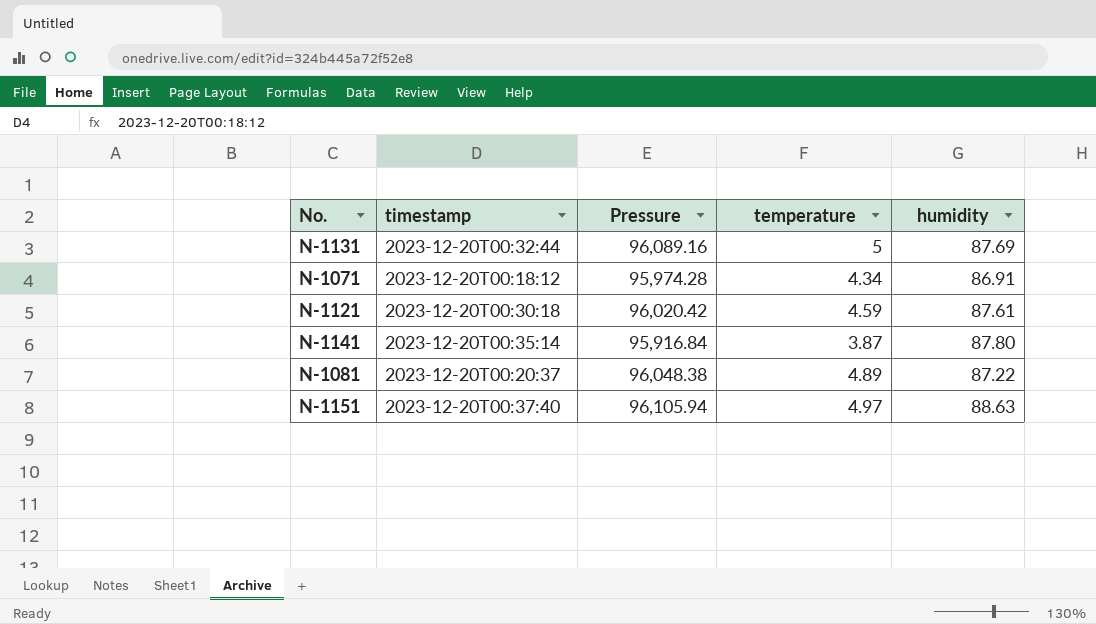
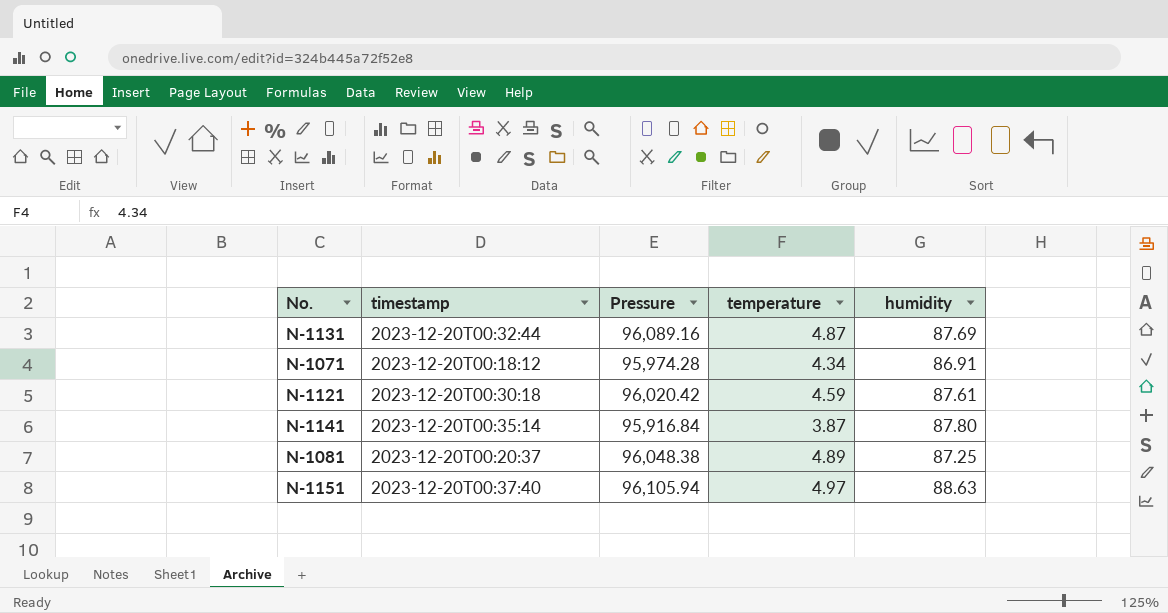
N-1131 | temperature: 5 -> 4.87
N-1081 | humidity: 87.22 -> 87.25

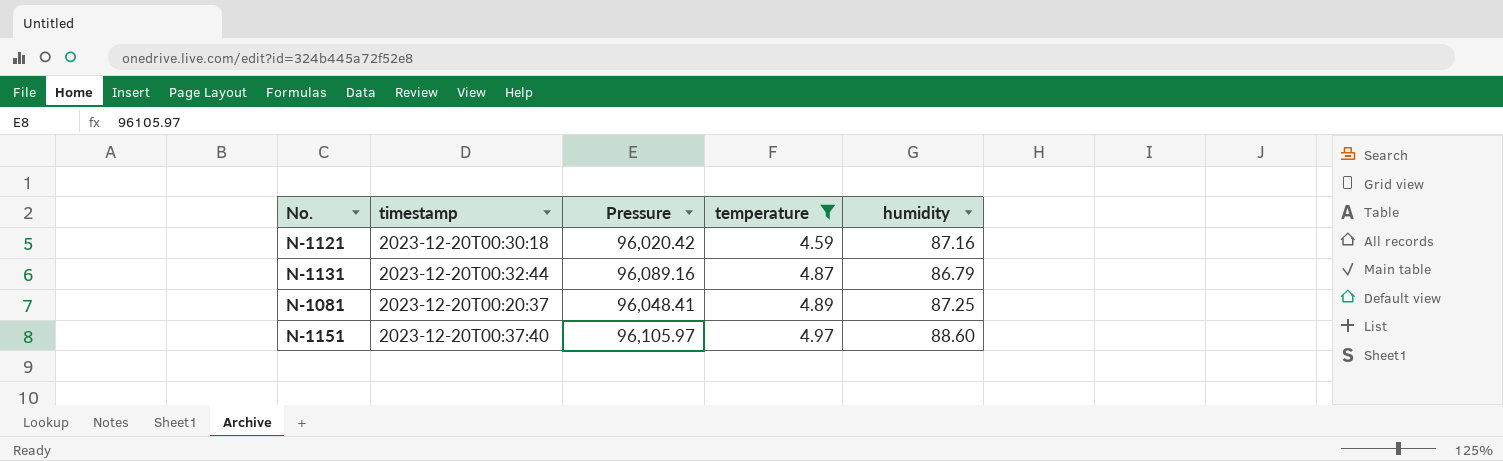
filter: none -> temperature >= 4.59
row order: none -> temperature ascending
N-1121 | humidity: 87.61 -> 87.16
N-1131 | humidity: 87.69 -> 86.79
N-1081 | Pressure: 96,048.38 -> 96,048.41
N-1151 | Pressure: 96,105.94 -> 96,105.97
N-1151 | humidity: 88.63 -> 88.60

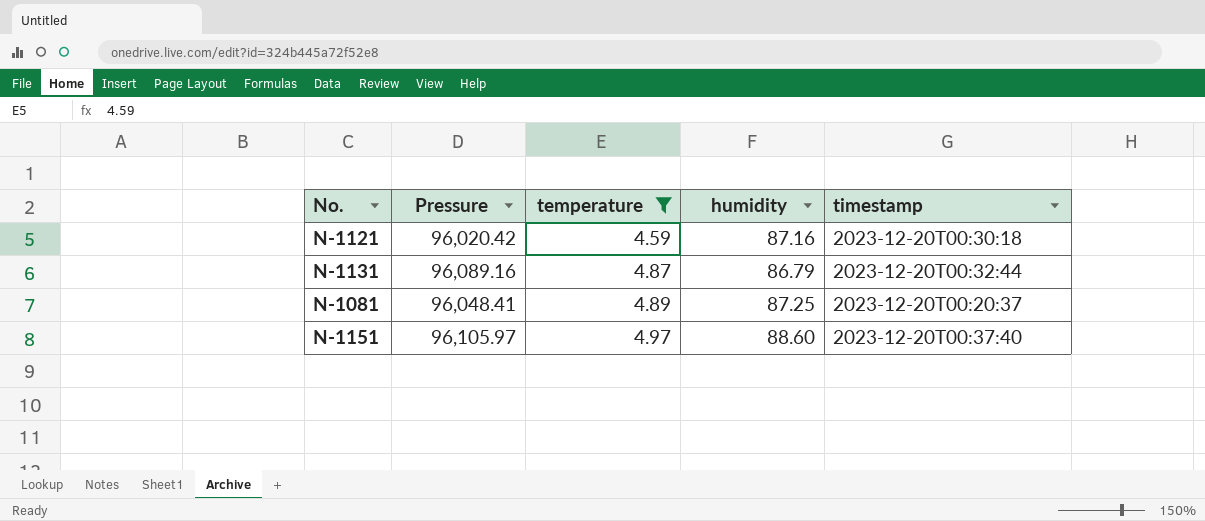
column timestamp | position: 2 -> 5

